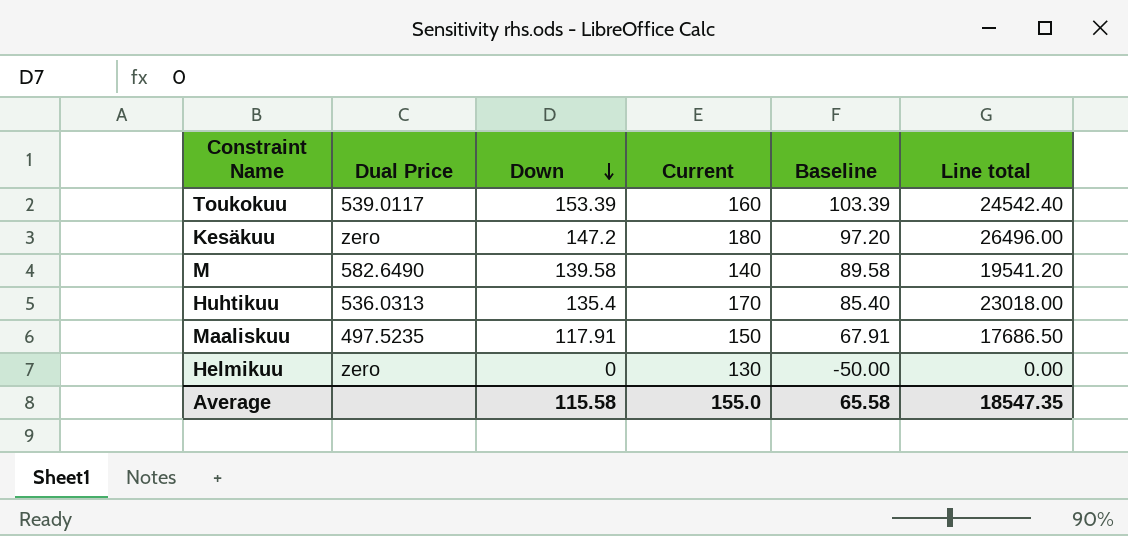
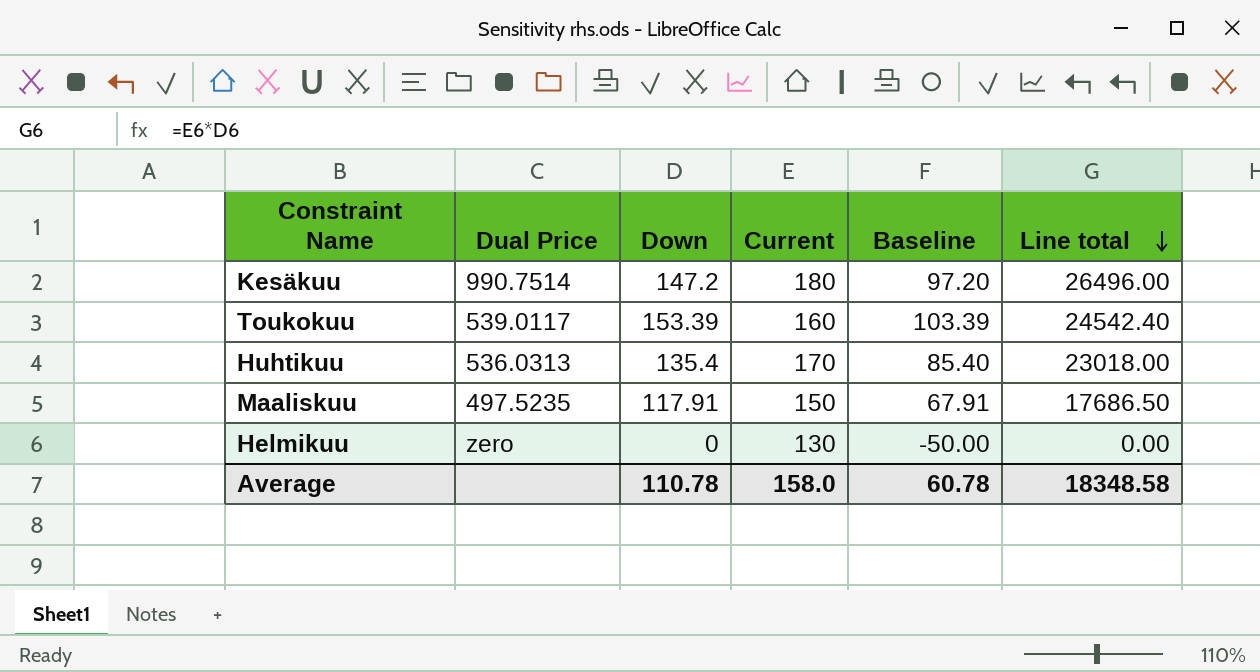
row order: Down descending -> Line total descending
row M: 582.6490 | 139.58 | 140 | 89.58 | 19541.20 -> none
Kesäkuu | Dual Price: zero -> 990.7514
Average | Down: 115.58 -> 110.78
Average | Current: 155.0 -> 158.0
Average | Baseline: 65.58 -> 60.78
Average | Line total: 18547.35 -> 18348.58

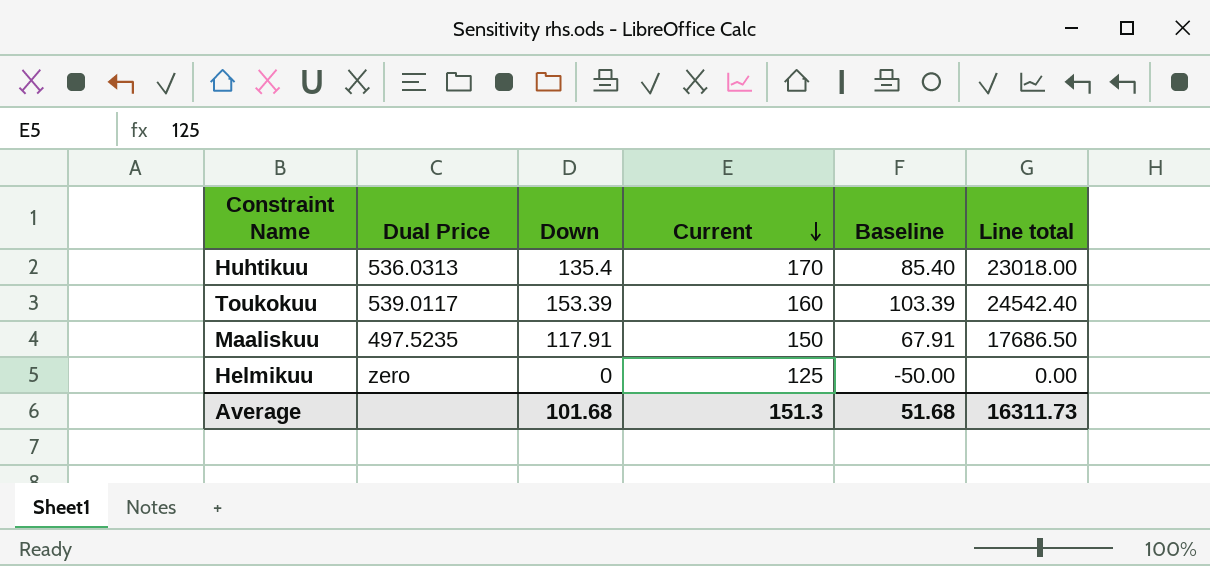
row order: Line total descending -> Current descending
row Kesäkuu: 990.7514 | 147.2 | 180 | 97.20 | 26496.00 -> none
Helmikuu | Current: 130 -> 125
Average | Down: 110.78 -> 101.68
Average | Current: 158.0 -> 151.3
Average | Baseline: 60.78 -> 51.68
Average | Line total: 18348.58 -> 16311.73

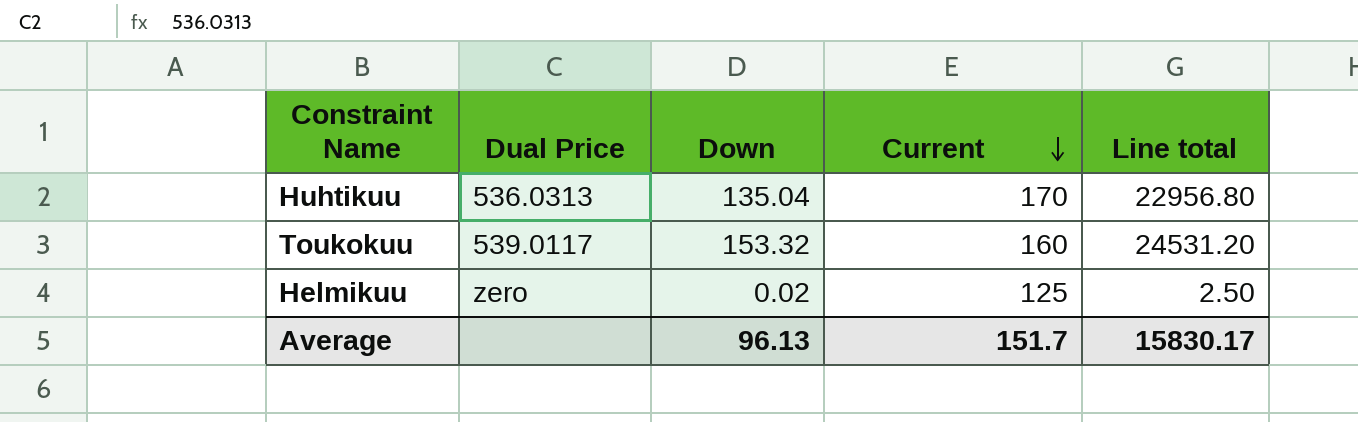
column Baseline | formula: [Down] - 50 -> none
row Maaliskuu: 497.5235 | 117.91 | 150 | 67.91 | 17686.50 -> none
Huhtikuu | Down: 135.4 -> 135.04
Huhtikuu | Line total: 23018.00 -> 22956.80
Toukokuu | Down: 153.39 -> 153.32
Toukokuu | Line total: 24542.40 -> 24531.20
Helmikuu | Down: 0 -> 0.02
Helmikuu | Line total: 0.00 -> 2.50
Average | Down: 101.68 -> 96.13
Average | Current: 151.3 -> 151.7
Average | Line total: 16311.73 -> 15830.17

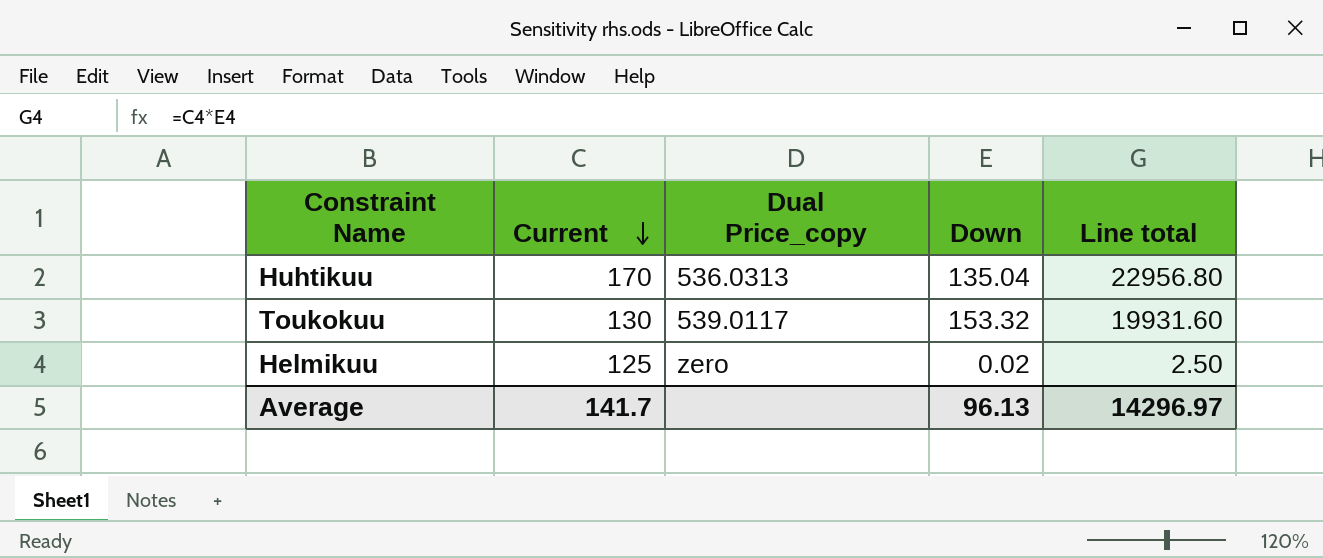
column Current | position: 4 -> 2
column name: Dual Price -> Dual Price_copy
Toukokuu | Current: 160 -> 130
Toukokuu | Line total: 24531.20 -> 19931.60
Average | Current: 151.7 -> 141.7
Average | Line total: 15830.17 -> 14296.97

